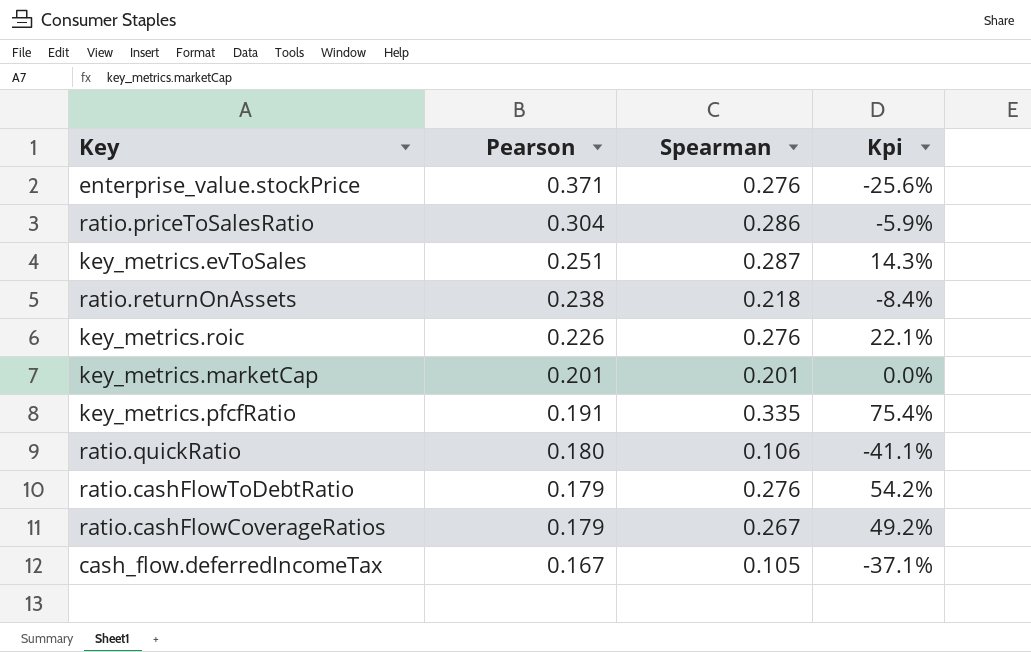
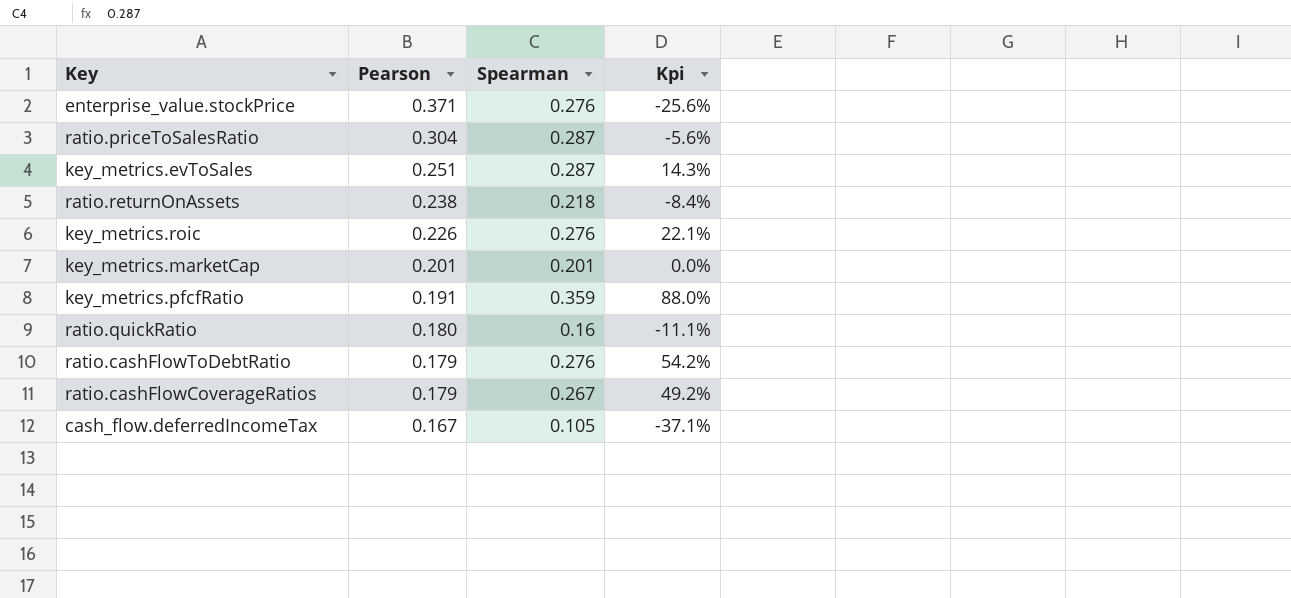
ratio.priceToSalesRatio | Spearman: 0.286 -> 0.287
ratio.priceToSalesRatio | Kpi: -5.9% -> -5.6%
key_metrics.pfcfRatio | Spearman: 0.335 -> 0.359
key_metrics.pfcfRatio | Kpi: 75.4% -> 88.0%
ratio.quickRatio | Spearman: 0.106 -> 0.16
ratio.quickRatio | Kpi: -41.1% -> -11.1%

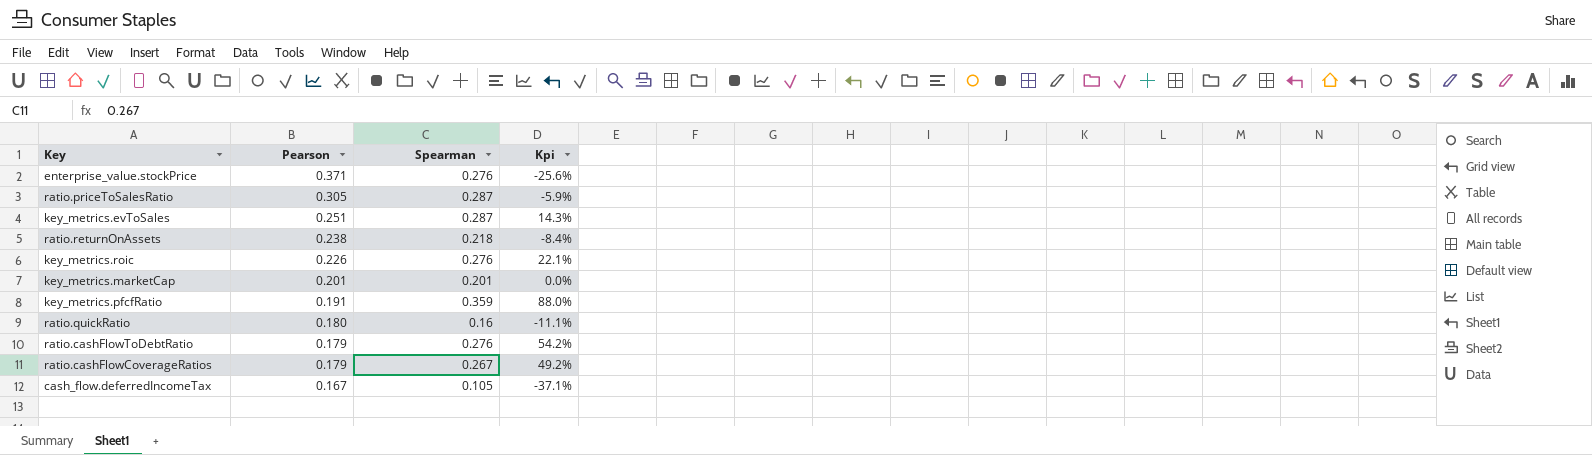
ratio.priceToSalesRatio | Pearson: 0.304 -> 0.305
ratio.priceToSalesRatio | Kpi: -5.6% -> -5.9%

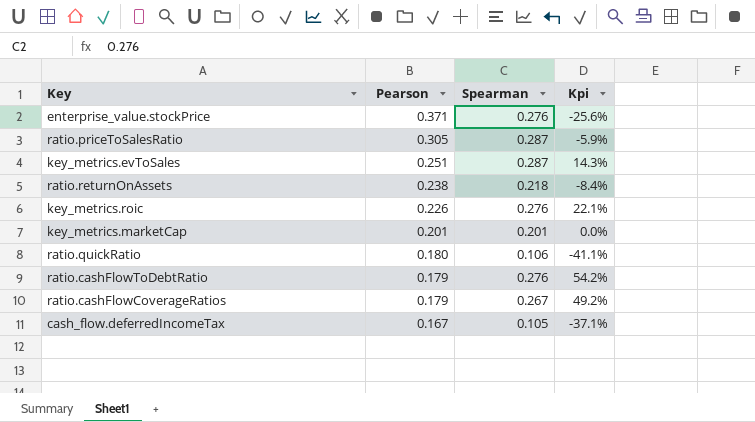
row key_metrics.pfcfRatio: 0.191 | 0.359 | 88.0% -> none
ratio.quickRatio | Spearman: 0.16 -> 0.106
ratio.quickRatio | Kpi: -11.1% -> -41.1%

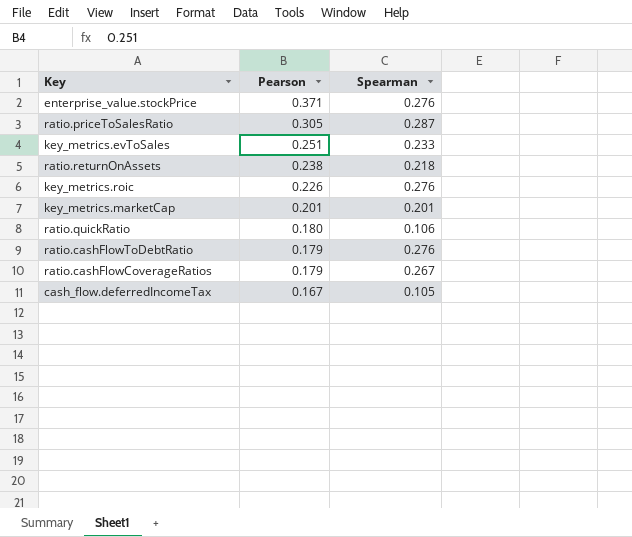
column Kpi | formula: ([Spearman] - [Pearson]) / [Pearson] -> none
key_metrics.evToSales | Spearman: 0.287 -> 0.233

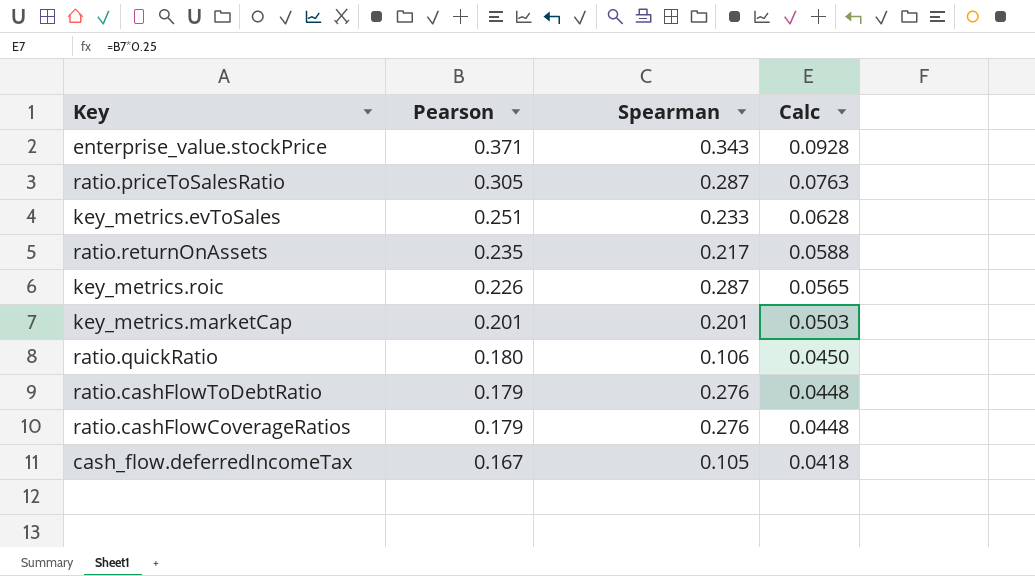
column Calc | formula: none -> [Pearson] * 0.25
enterprise_value.stockPrice | Spearman: 0.276 -> 0.343
ratio.returnOnAssets | Pearson: 0.238 -> 0.235
ratio.returnOnAssets | Spearman: 0.218 -> 0.217
key_metrics.roic | Spearman: 0.276 -> 0.287
ratio.cashFlowCoverageRatios | Spearman: 0.267 -> 0.276

